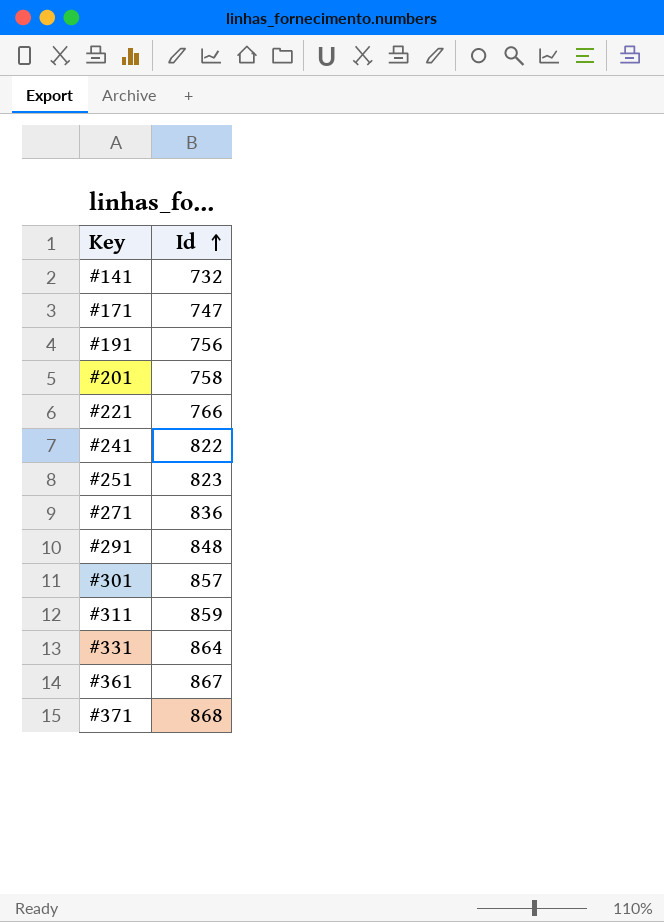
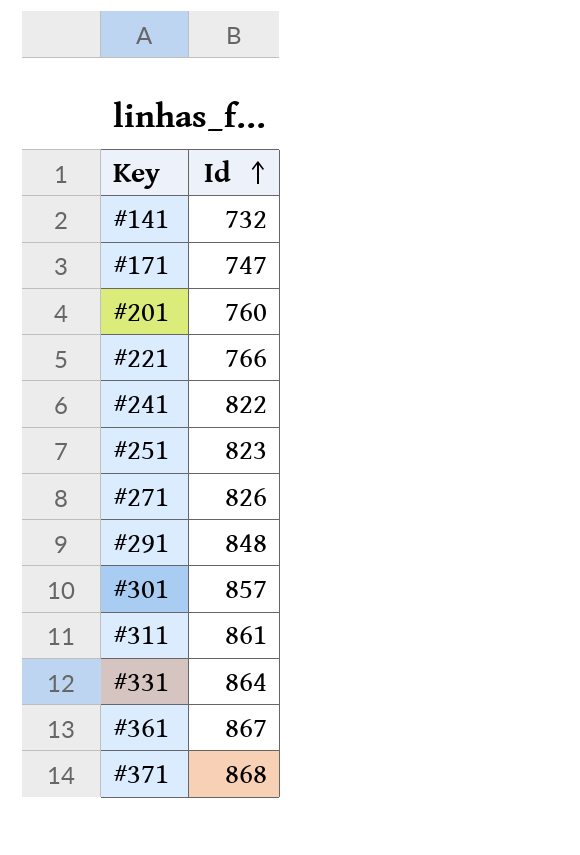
row #191: 756 -> none
#201 | Id: 758 -> 760
#271 | Id: 836 -> 826
#311 | Id: 859 -> 861

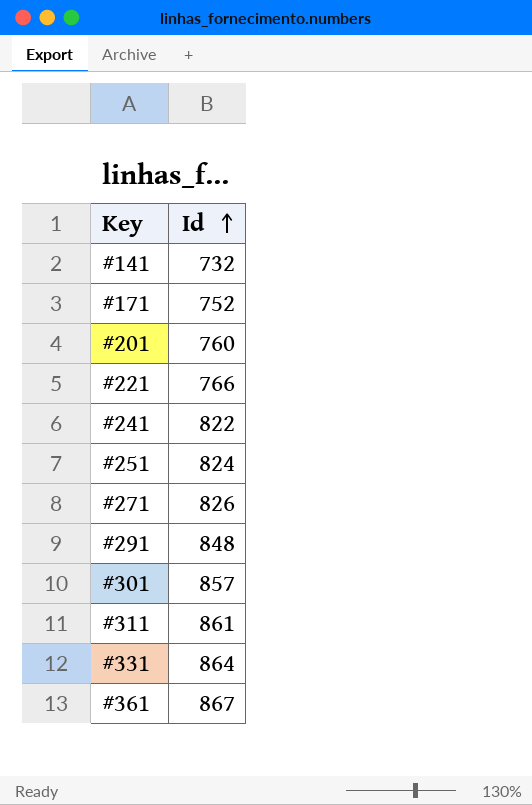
row #371: 868 -> none
#171 | Id: 747 -> 752
#251 | Id: 823 -> 824

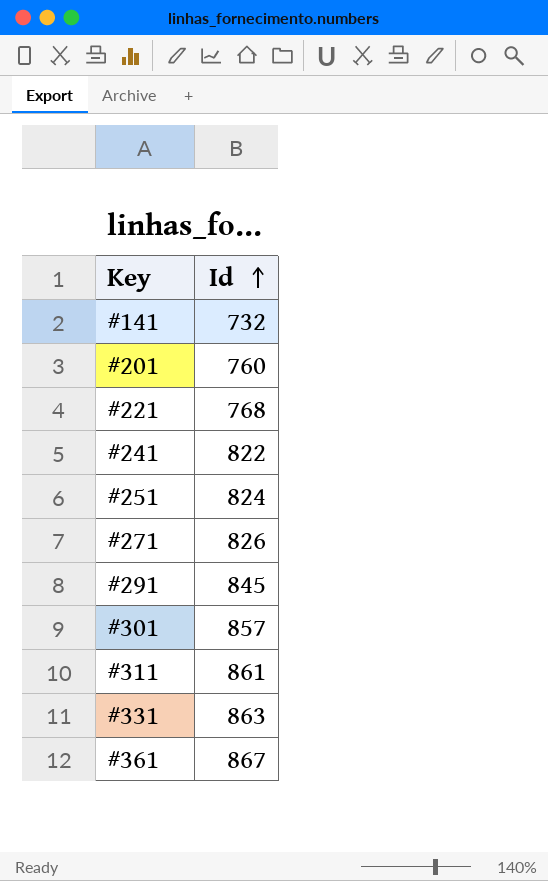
row #171: 752 -> none
#221 | Id: 766 -> 768
#291 | Id: 848 -> 845
#331 | Id: 864 -> 863

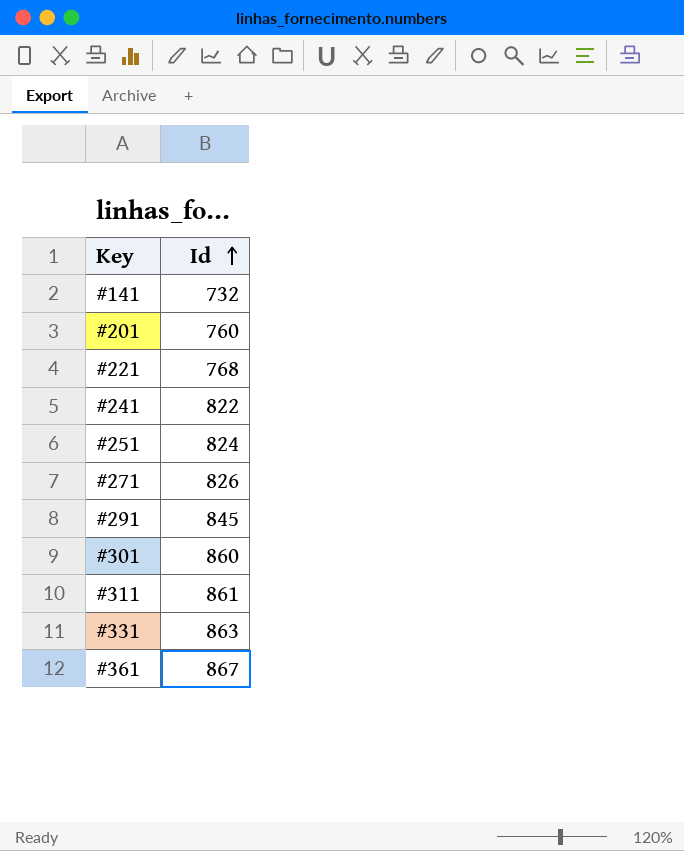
#301 | Id: 857 -> 860

